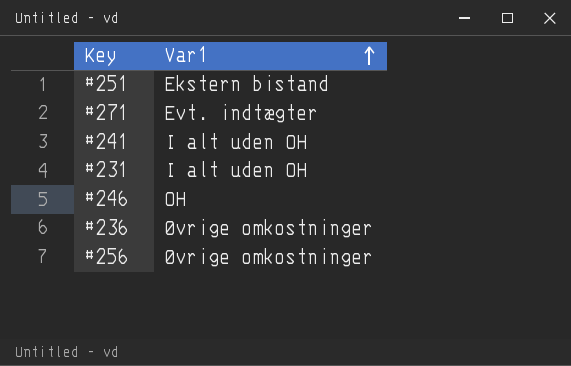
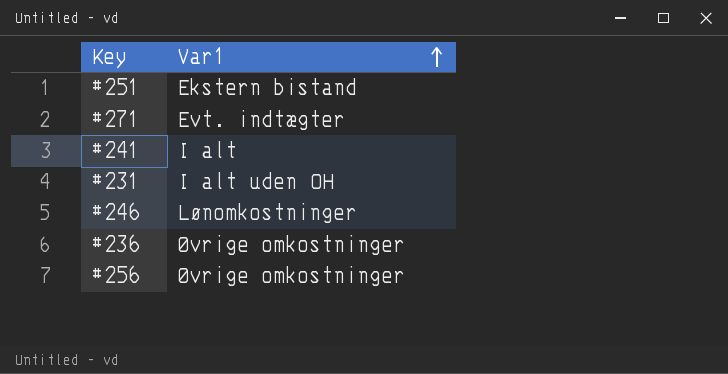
#241 | Var1: I alt uden OH -> I alt
#246 | Var1: OH -> Lønomkostninger

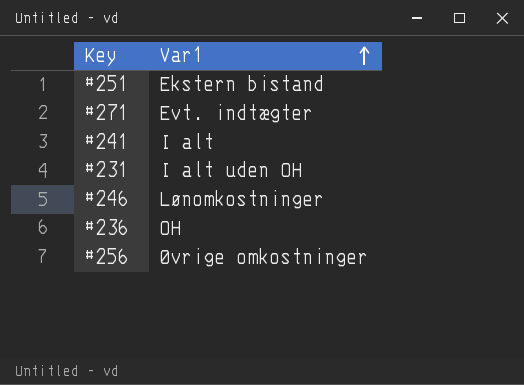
#236 | Var1: Øvrige omkostninger -> OH

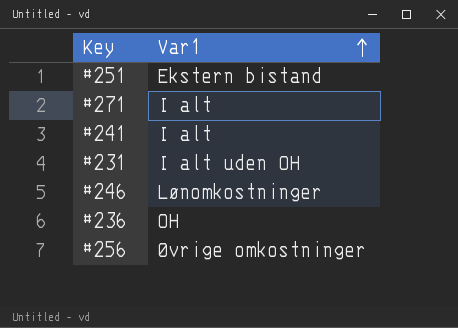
#271 | Var1: Evt. indtægter -> I alt

